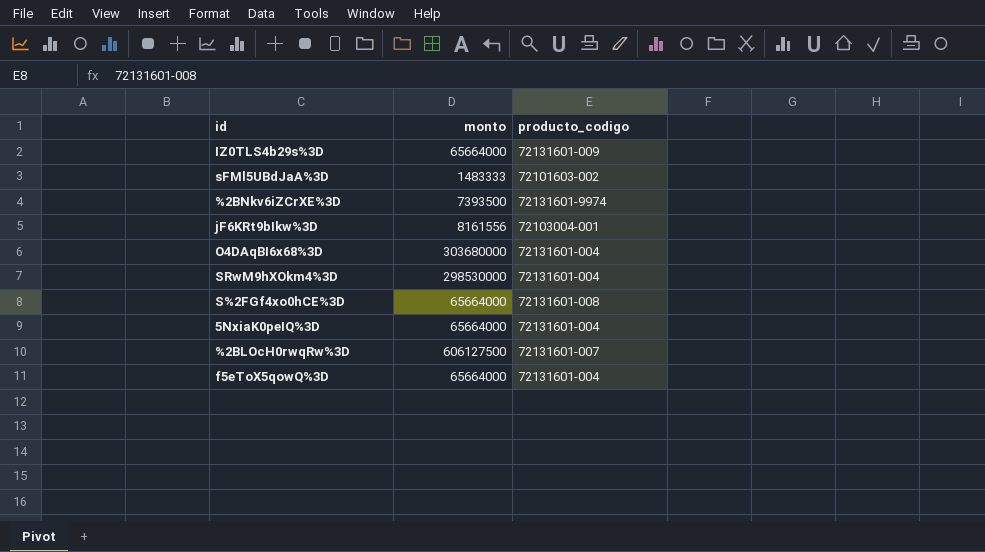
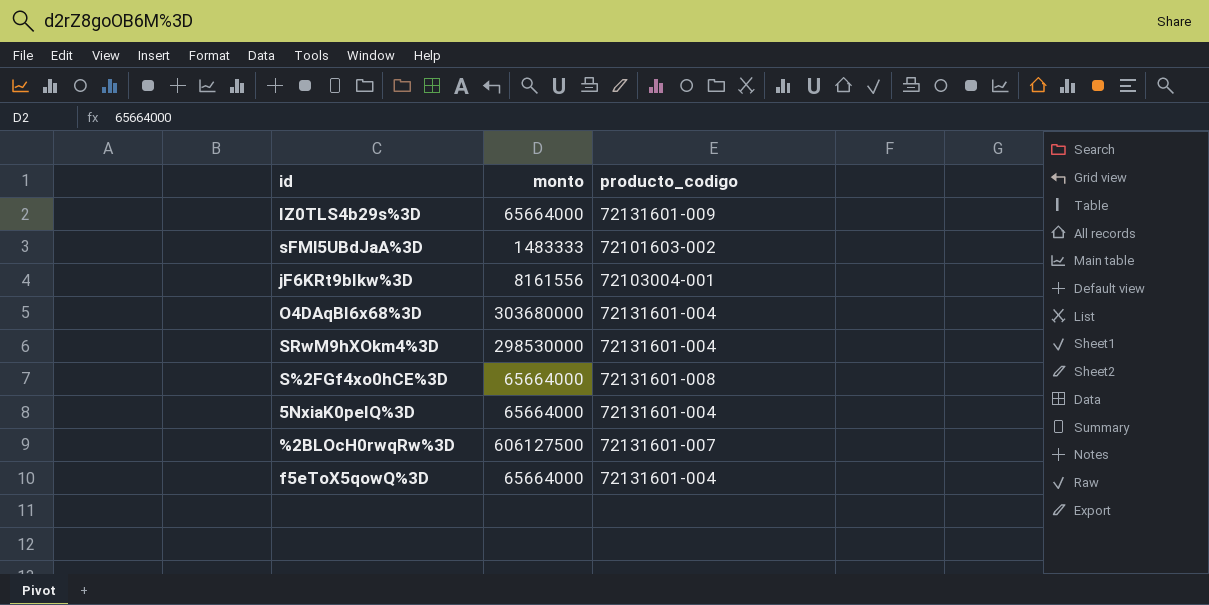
row %2BNkv6iZCrXE%3D: 7393500 | 72131601-9974 -> none

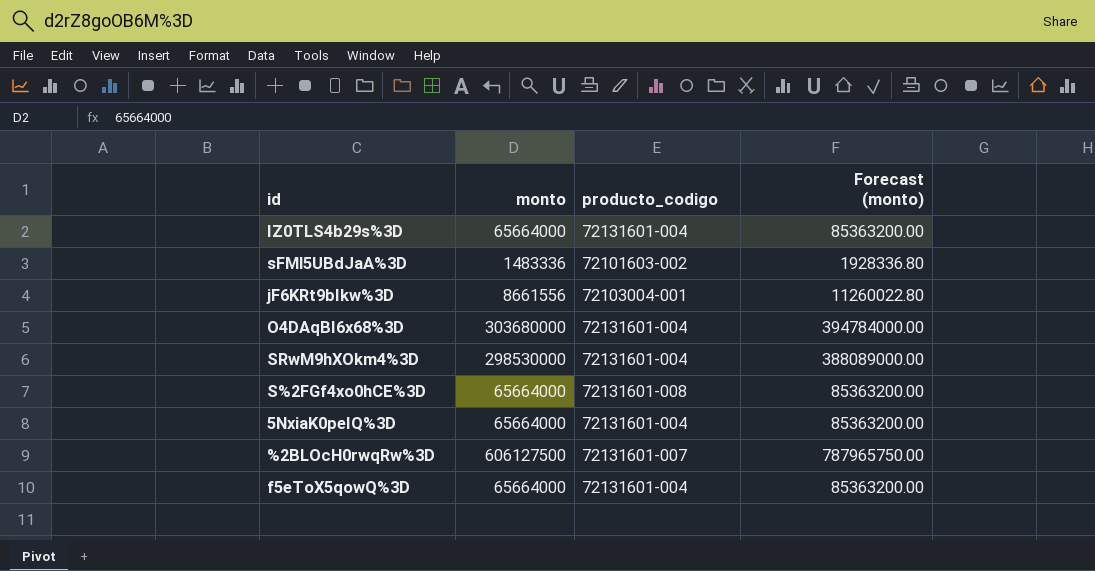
column Forecast (monto) | formula: none -> [monto] * 1.3
IZ0TLS4b29s%3D | producto_codigo: 72131601-009 -> 72131601-004
sFMl5UBdJaA%3D | monto: 1483333 -> 1483336
jF6KRt9bIkw%3D | monto: 8161556 -> 8661556

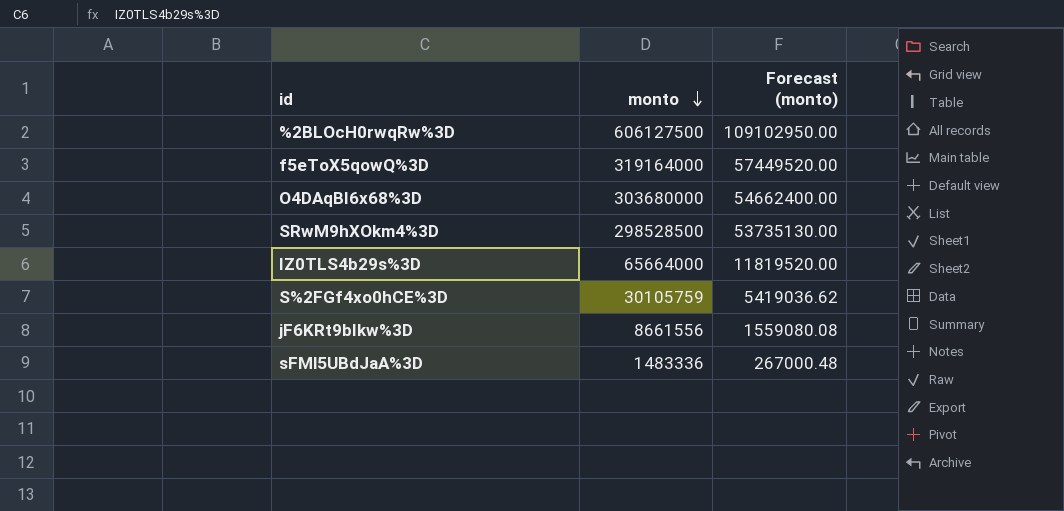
row order: none -> monto descending
column producto_codigo | position: 3 -> none
column Forecast (monto) | formula: [monto] * 1.3 -> [monto] * 0.18
row 5NxiaK0peIQ%3D: 65664000 | 72131601-004 | 85363200.00 -> none
f5eToX5qowQ%3D | monto: 65664000 -> 319164000
SRwM9hXOkm4%3D | monto: 298530000 -> 298528500
S%2FGf4xo0hCE%3D | monto: 65664000 -> 30105759

